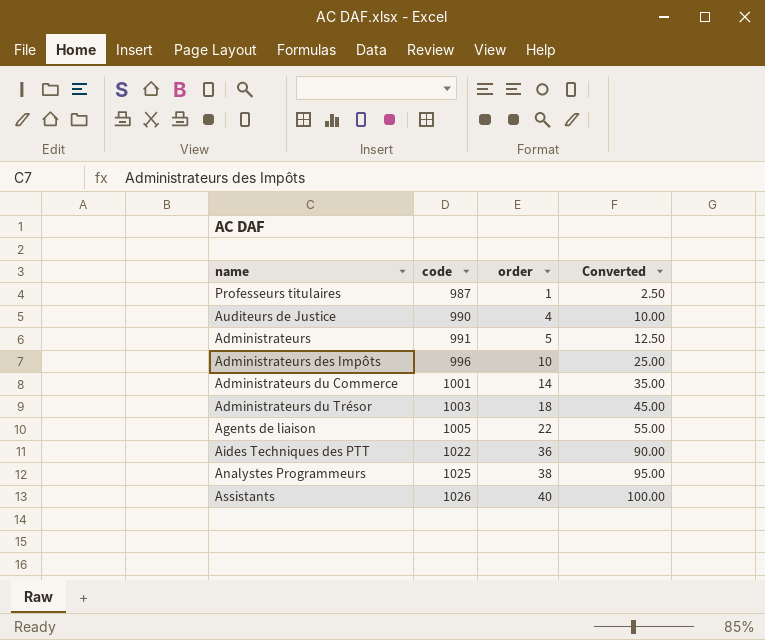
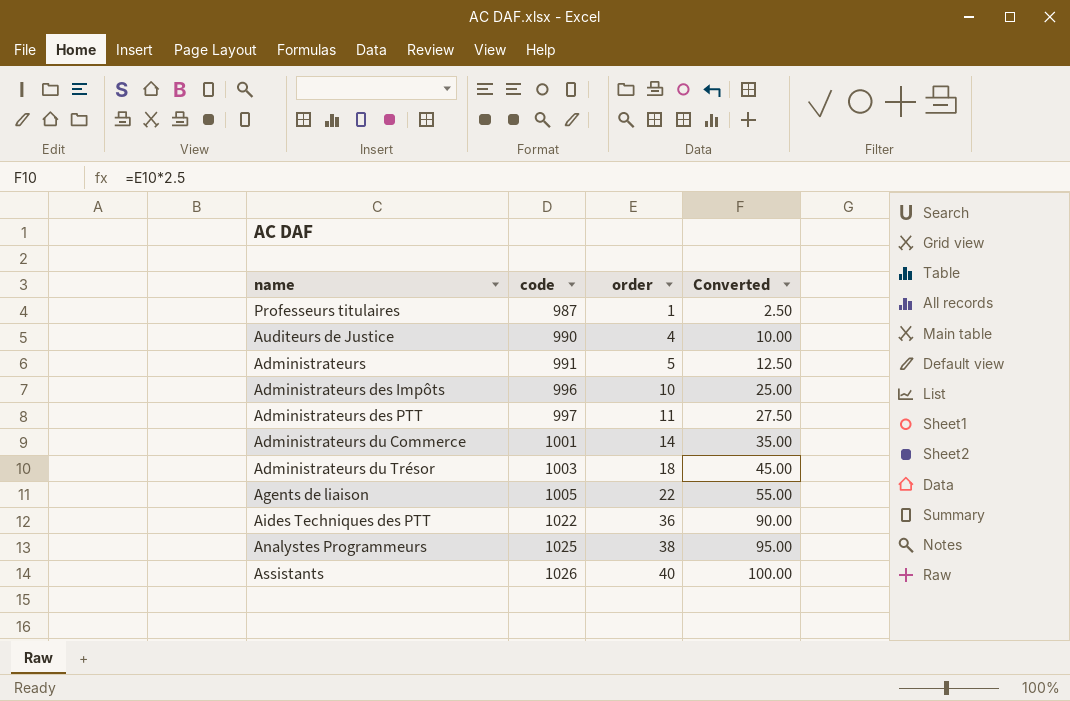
row Administrateurs des PTT: none -> 997 | 11 | 27.50

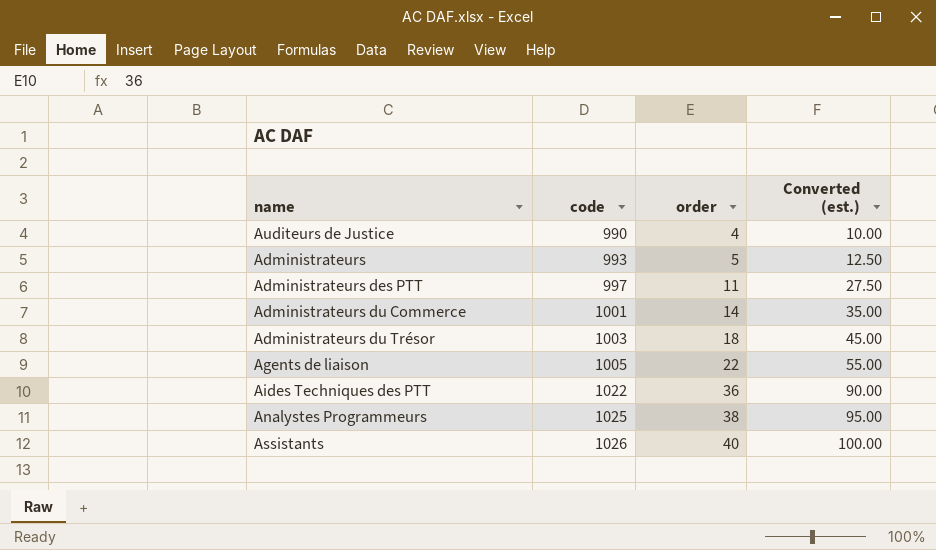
column name: Converted -> Converted (est.)
row Professeurs titulaires: 987 | 1 | 2.50 -> none
row Administrateurs des Impôts: 996 | 10 | 25.00 -> none
Administrateurs | code: 991 -> 993

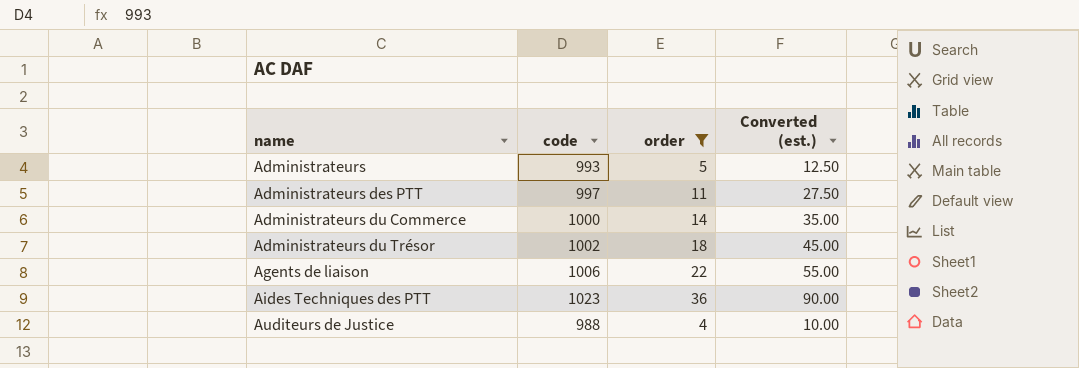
filter: none -> order <= 36
row order: code ascending -> name ascending
Administrateurs du Commerce | code: 1001 -> 1000
Administrateurs du Trésor | code: 1003 -> 1002
Agents de liaison | code: 1005 -> 1006
Aides Techniques des PTT | code: 1022 -> 1023
Auditeurs de Justice | code: 990 -> 988

